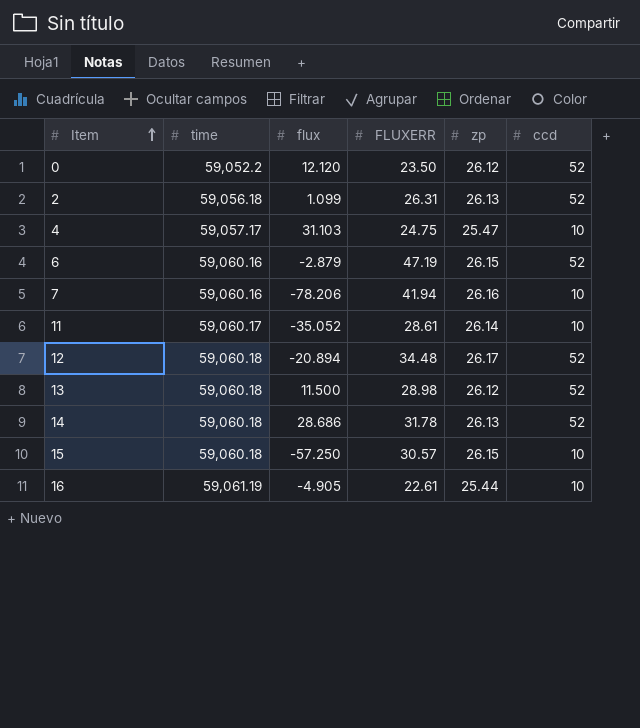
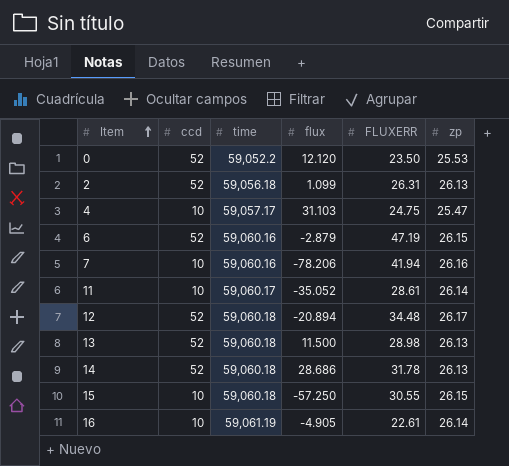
column ccd | position: 6 -> 2
0 | zp: 26.12 -> 25.53
13 | zp: 26.12 -> 26.13
15 | FLUXERR: 30.57 -> 30.55
16 | zp: 25.44 -> 26.14

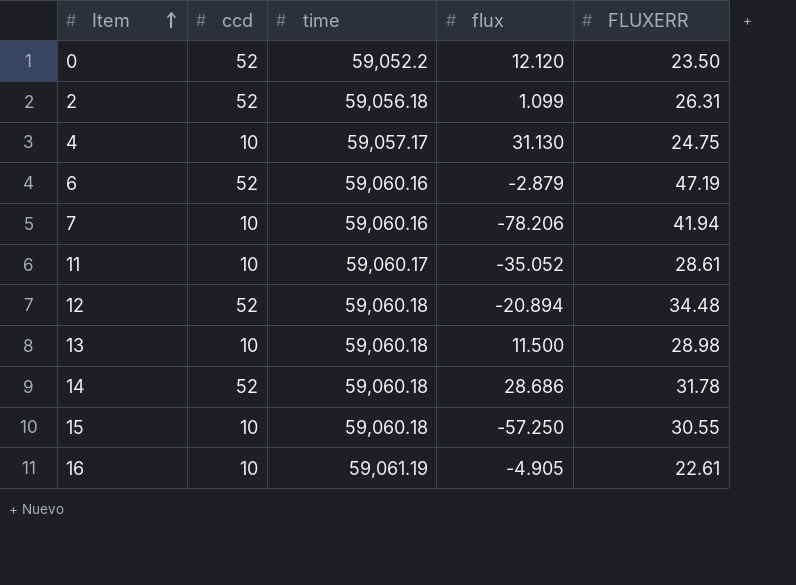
column zp | position: 6 -> none
4 | flux: 31.103 -> 31.130
13 | ccd: 52 -> 10

